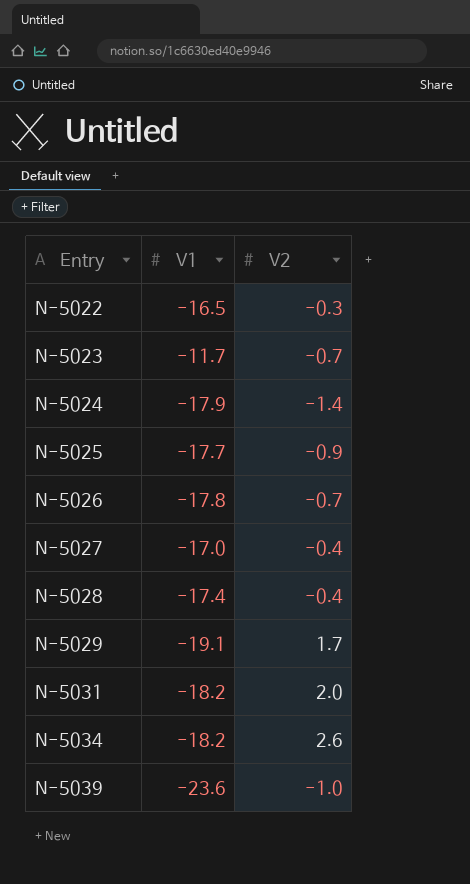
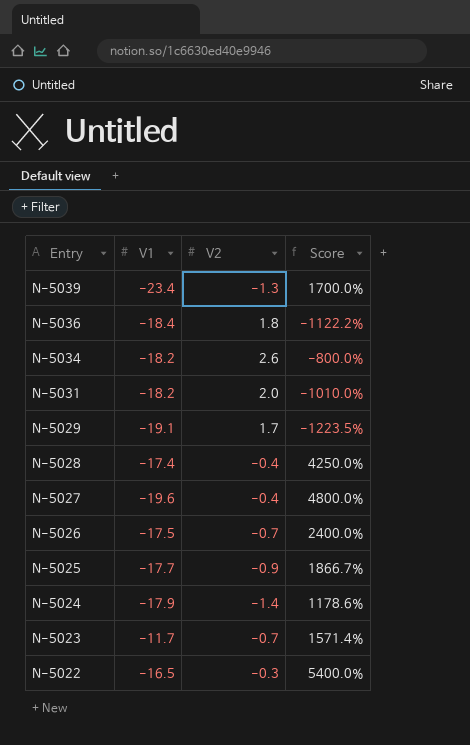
row order: Entry ascending -> Entry descending
column Score | formula: none -> ([V1] - [V2]) / [V2]
N-5039 | V1: -23.6 -> -23.4
N-5039 | V2: -1.0 -> -1.3
row N-5036: none -> -18.4 | 1.8 | -1122.2%
N-5027 | V1: -17.0 -> -19.6
N-5026 | V1: -17.8 -> -17.5

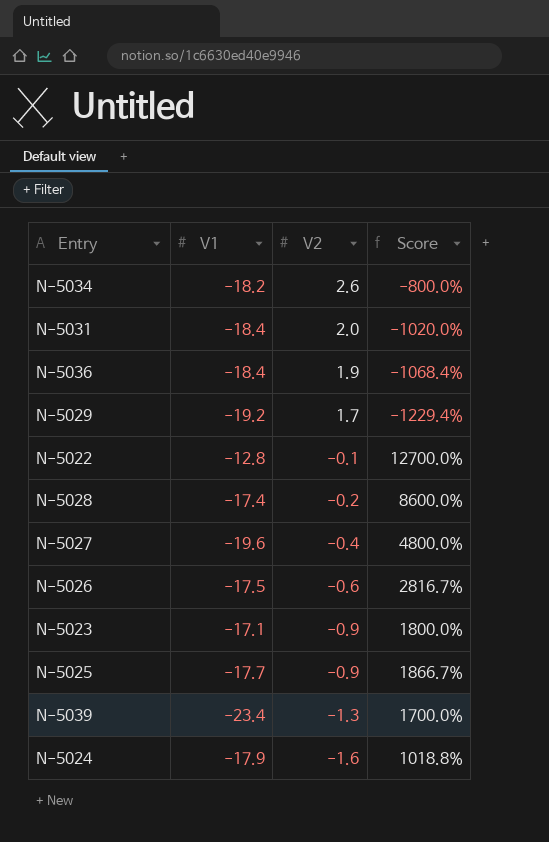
row order: Entry descending -> V2 descending
N-5031 | V1: -18.2 -> -18.4
N-5031 | Score: -1010.0% -> -1020.0%
N-5036 | V2: 1.8 -> 1.9
N-5036 | Score: -1122.2% -> -1068.4%
N-5029 | V1: -19.1 -> -19.2
N-5029 | Score: -1223.5% -> -1229.4%
N-5022 | V1: -16.5 -> -12.8
N-5022 | V2: -0.3 -> -0.1
N-5022 | Score: 5400.0% -> 12700.0%
N-5028 | V2: -0.4 -> -0.2
N-5028 | Score: 4250.0% -> 8600.0%
N-5026 | V2: -0.7 -> -0.6
N-5026 | Score: 2400.0% -> 2816.7%
N-5023 | V1: -11.7 -> -17.1
N-5023 | V2: -0.7 -> -0.9
N-5023 | Score: 1571.4% -> 1800.0%
N-5024 | V2: -1.4 -> -1.6
N-5024 | Score: 1178.6% -> 1018.8%

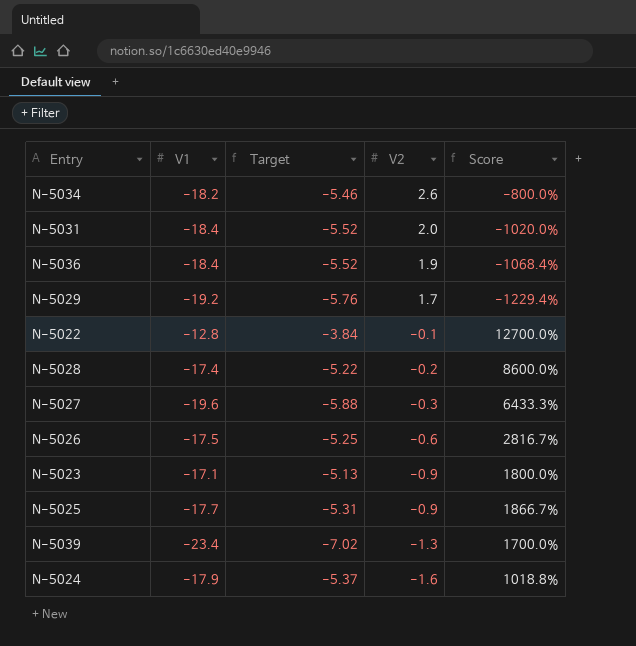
column Target | formula: none -> [V1] * 0.3
N-5027 | V2: -0.4 -> -0.3
N-5027 | Score: 4800.0% -> 6433.3%

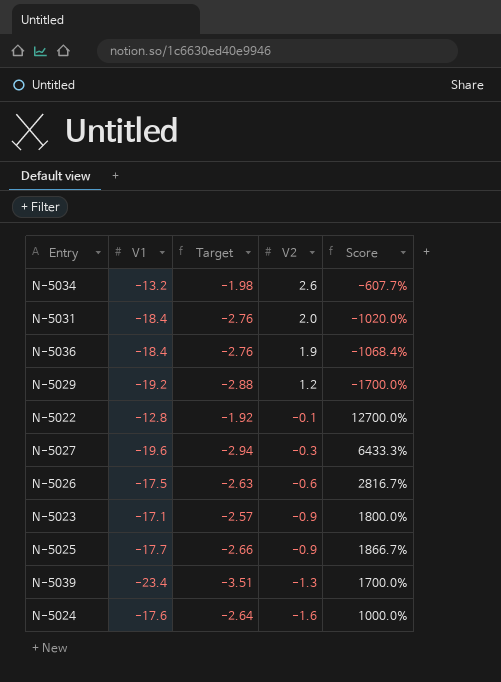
column Target | formula: [V1] * 0.3 -> [V1] * 0.15
row N-5028: -17.4 | -5.22 | -0.2 | 8600.0% -> none
N-5034 | V1: -18.2 -> -13.2
N-5034 | Score: -800.0% -> -607.7%
N-5029 | V2: 1.7 -> 1.2
N-5029 | Score: -1229.4% -> -1700.0%
N-5024 | V1: -17.9 -> -17.6
N-5024 | Score: 1018.8% -> 1000.0%

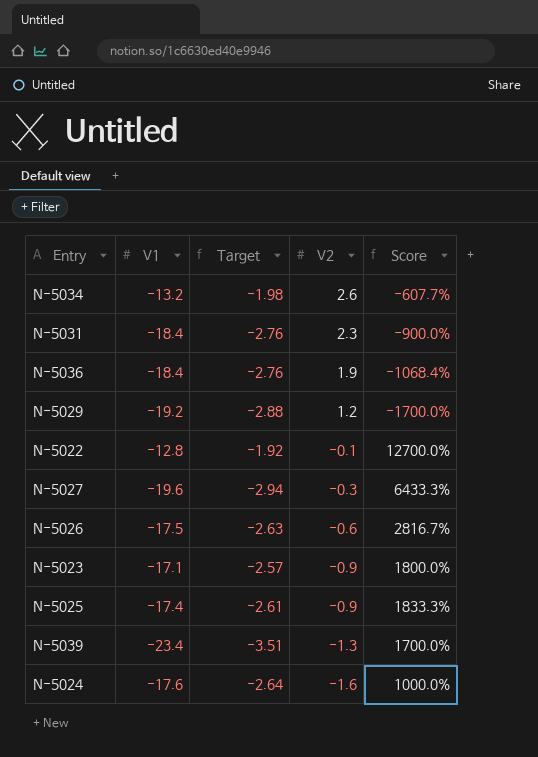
N-5031 | V2: 2.0 -> 2.3
N-5031 | Score: -1020.0% -> -900.0%
N-5025 | V1: -17.7 -> -17.4
N-5025 | Target: -2.66 -> -2.61
N-5025 | Score: 1866.7% -> 1833.3%

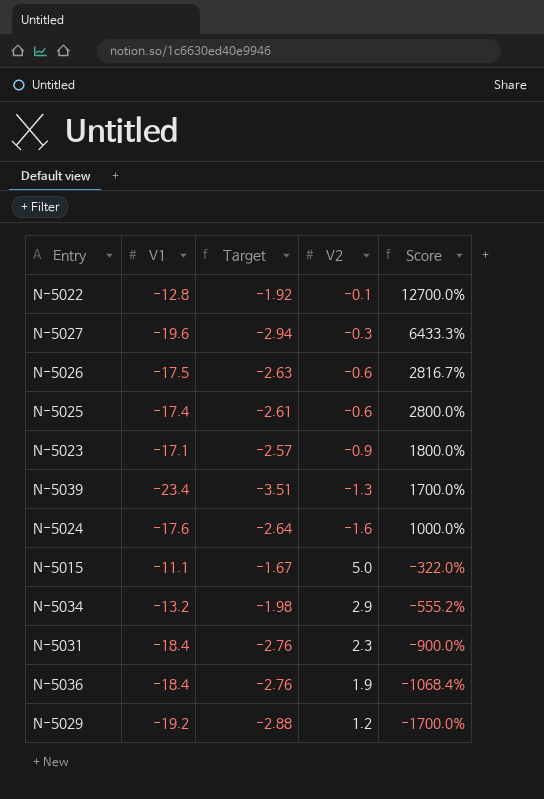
row order: V2 descending -> Score descending
N-5025 | V2: -0.9 -> -0.6
N-5025 | Score: 1833.3% -> 2800.0%
row N-5015: none -> -11.1 | -1.67 | 5.0 | -322.0%
N-5034 | V2: 2.6 -> 2.9
N-5034 | Score: -607.7% -> -555.2%

